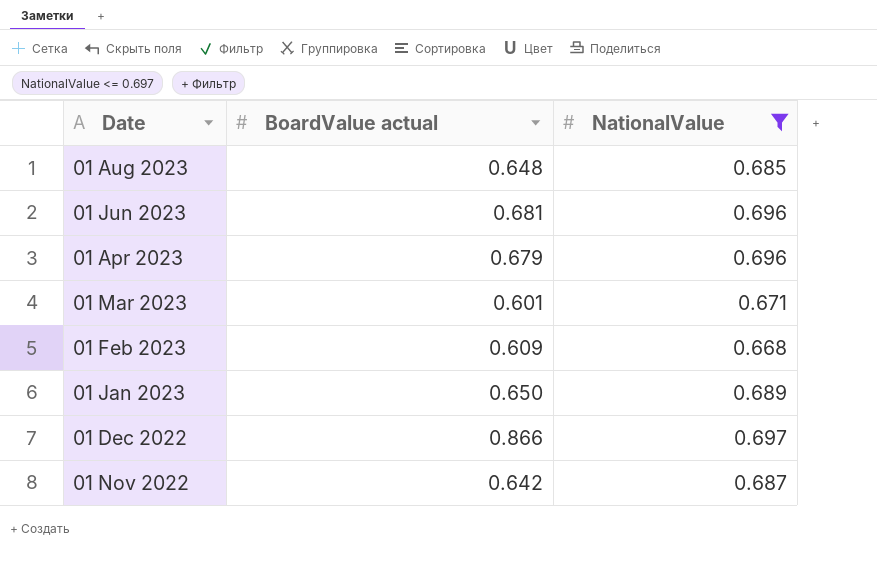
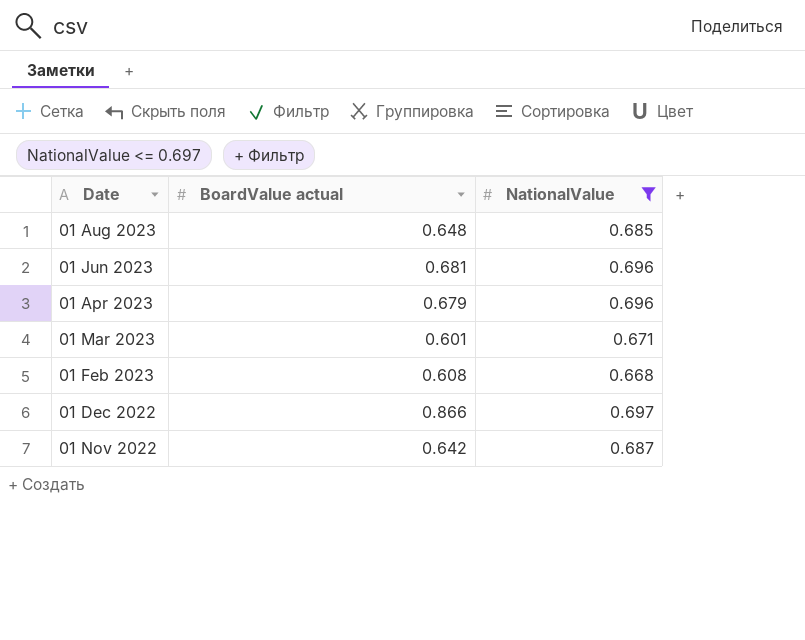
row 01 Jan 2023: 0.650 | 0.689 -> none
01 Feb 2023 | BoardValue actual: 0.609 -> 0.608

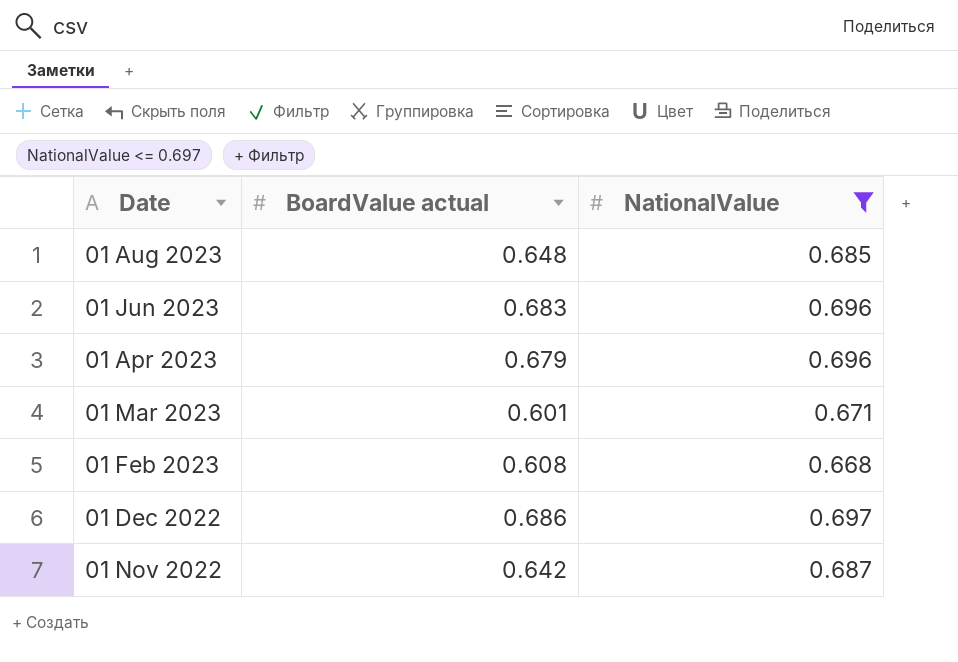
01 Jun 2023 | BoardValue actual: 0.681 -> 0.683
01 Dec 2022 | BoardValue actual: 0.866 -> 0.686

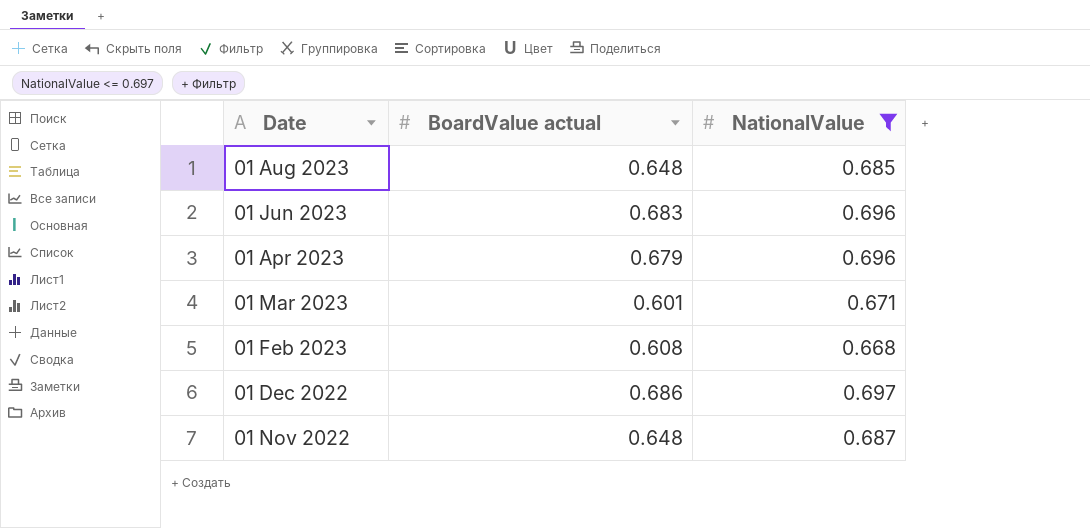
01 Nov 2022 | BoardValue actual: 0.642 -> 0.648

